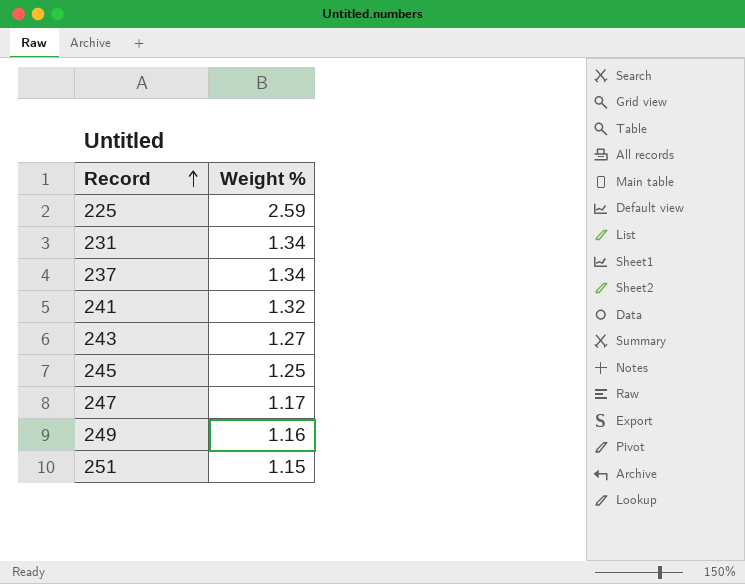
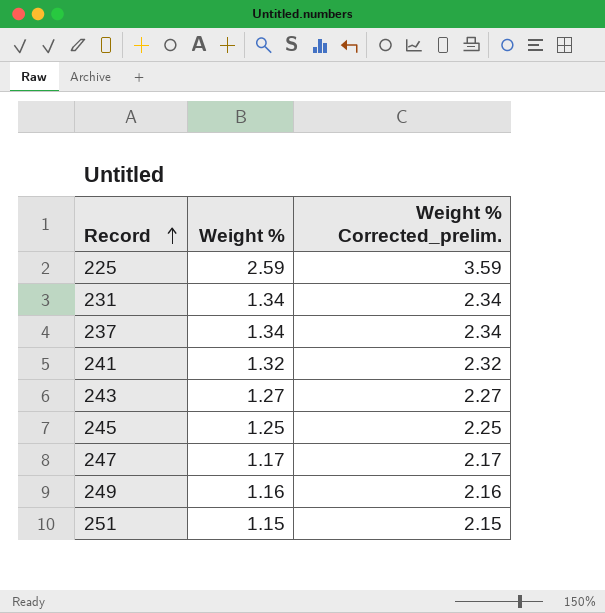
column Weight % Corrected_prelim. | formula: none -> [Weight %] + 1

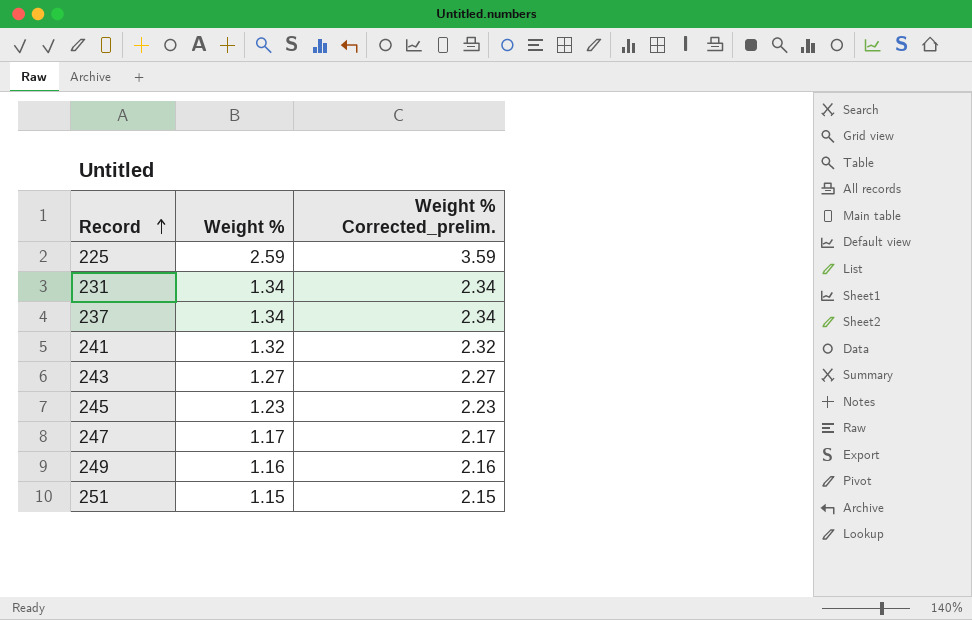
245 | Weight %: 1.25 -> 1.23
245 | Weight % Corrected_prelim.: 2.25 -> 2.23

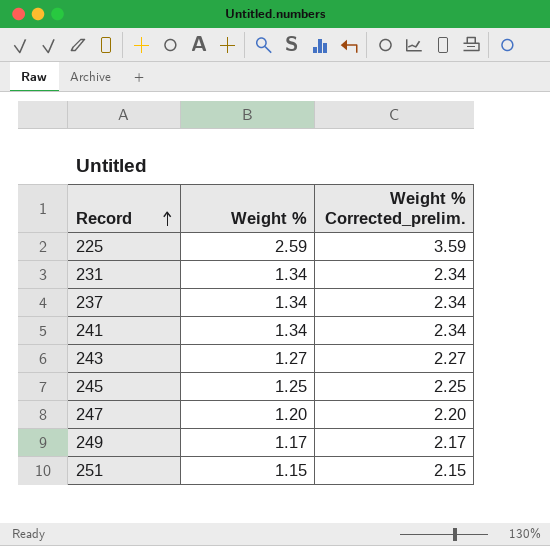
241 | Weight %: 1.32 -> 1.34
241 | Weight % Corrected_prelim.: 2.32 -> 2.34
245 | Weight %: 1.23 -> 1.25
245 | Weight % Corrected_prelim.: 2.23 -> 2.25
247 | Weight %: 1.17 -> 1.20
247 | Weight % Corrected_prelim.: 2.17 -> 2.20
249 | Weight %: 1.16 -> 1.17
249 | Weight % Corrected_prelim.: 2.16 -> 2.17

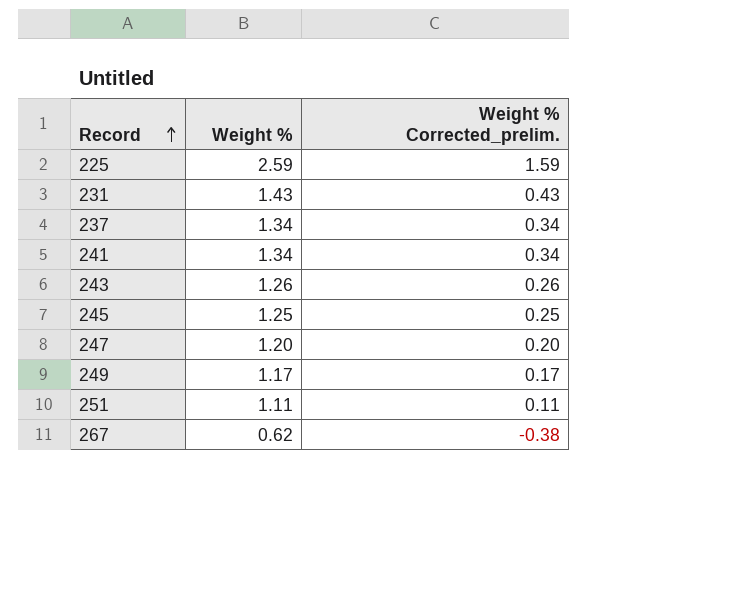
column Weight % Corrected_prelim. | formula: [Weight %] + 1 -> [Weight %] - 1
231 | Weight %: 1.34 -> 1.43
243 | Weight %: 1.27 -> 1.26
251 | Weight %: 1.15 -> 1.11
row 267: none -> 0.62 | -0.38

